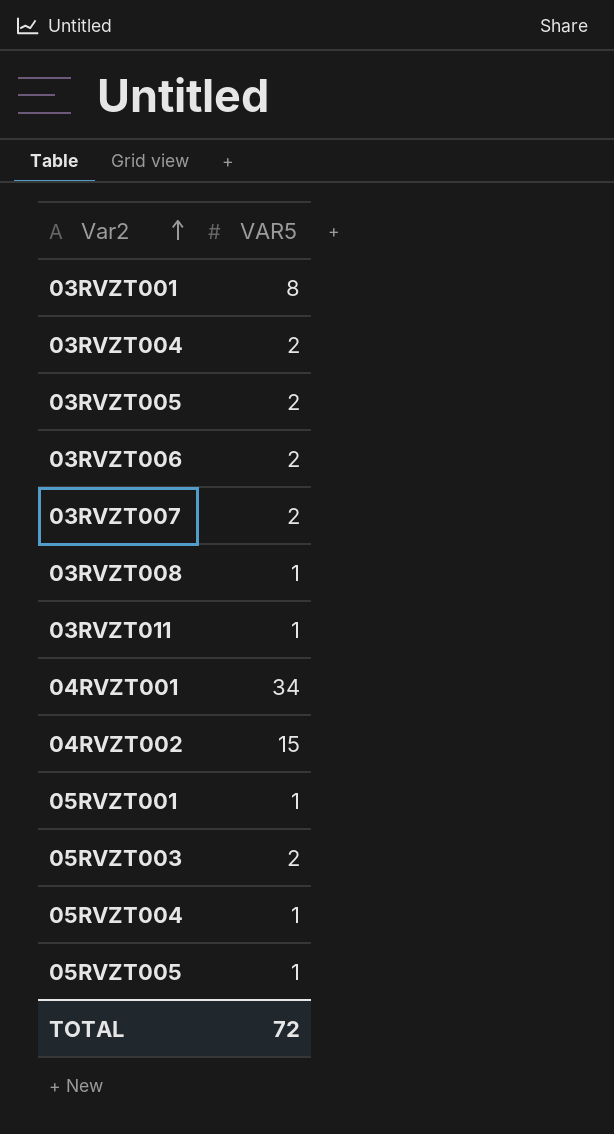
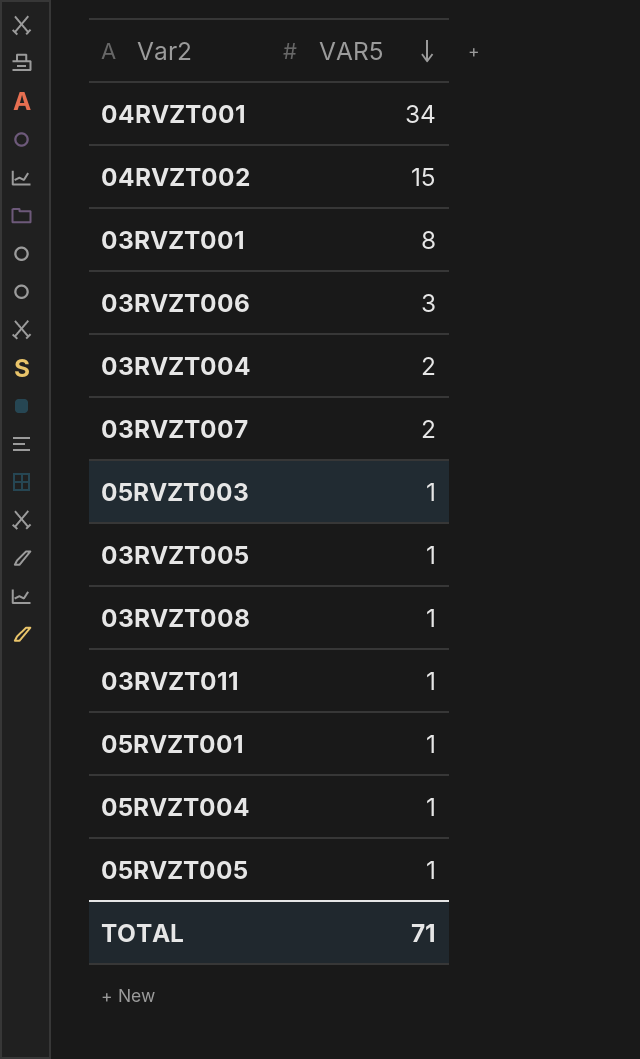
row order: Var2 ascending -> VAR5 descending
03RVZT006 | VAR5: 2 -> 3
05RVZT003 | VAR5: 2 -> 1
03RVZT005 | VAR5: 2 -> 1
TOTAL | VAR5: 72 -> 71

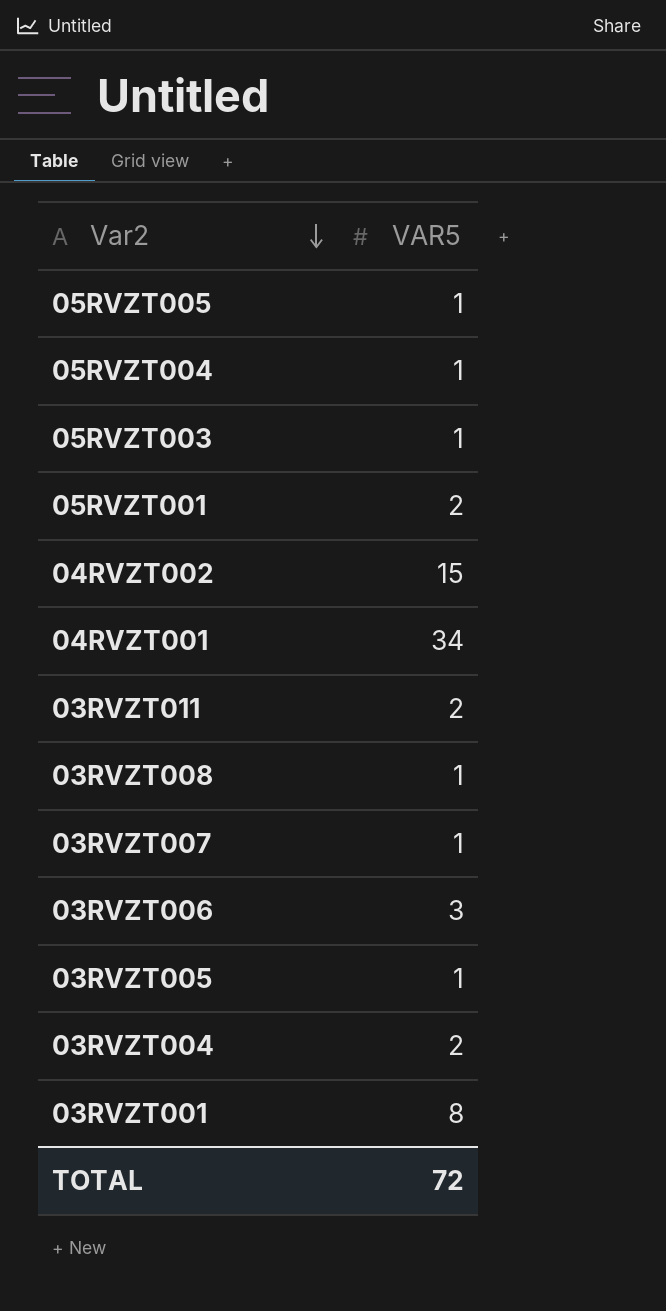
row order: VAR5 descending -> Var2 descending
05RVZT001 | VAR5: 1 -> 2
03RVZT011 | VAR5: 1 -> 2
03RVZT007 | VAR5: 2 -> 1
TOTAL | VAR5: 71 -> 72

